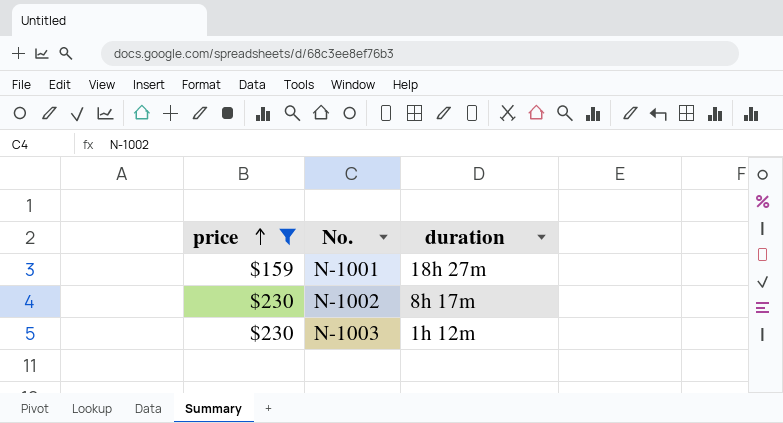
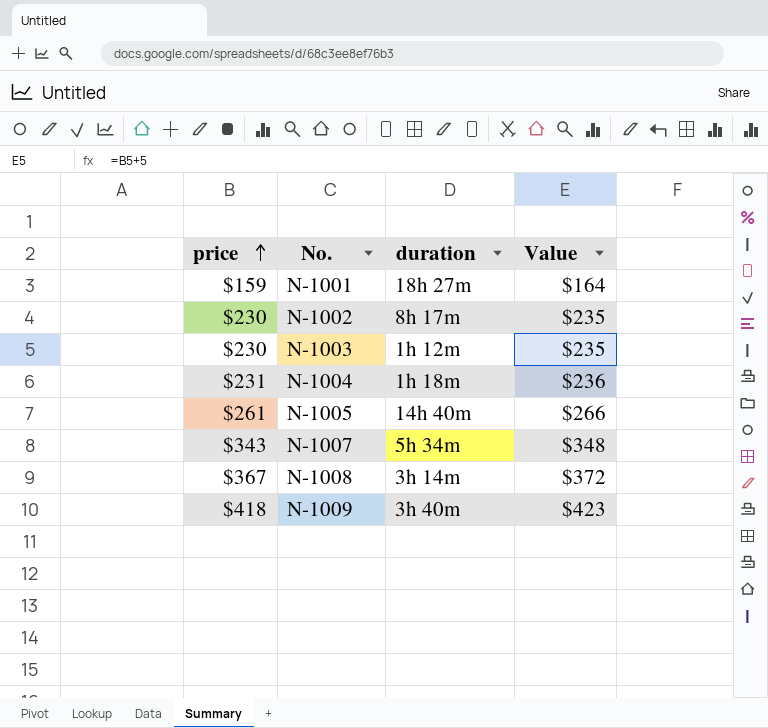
filter: price <= $230 -> none
column Value | formula: none -> [price] + 5

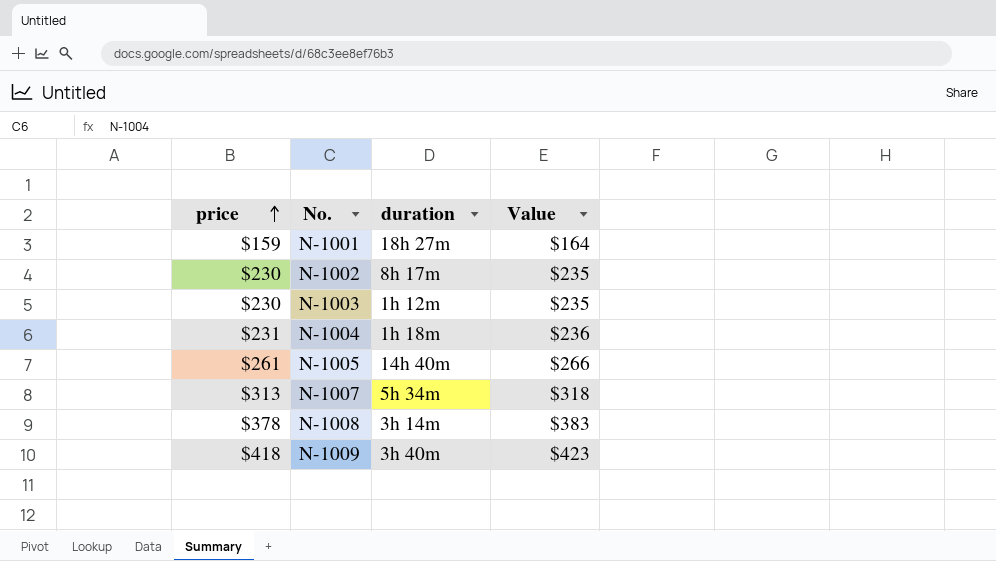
N-1007 | price: $343 -> $313
N-1007 | Value: $348 -> $318
N-1008 | price: $367 -> $378
N-1008 | Value: $372 -> $383

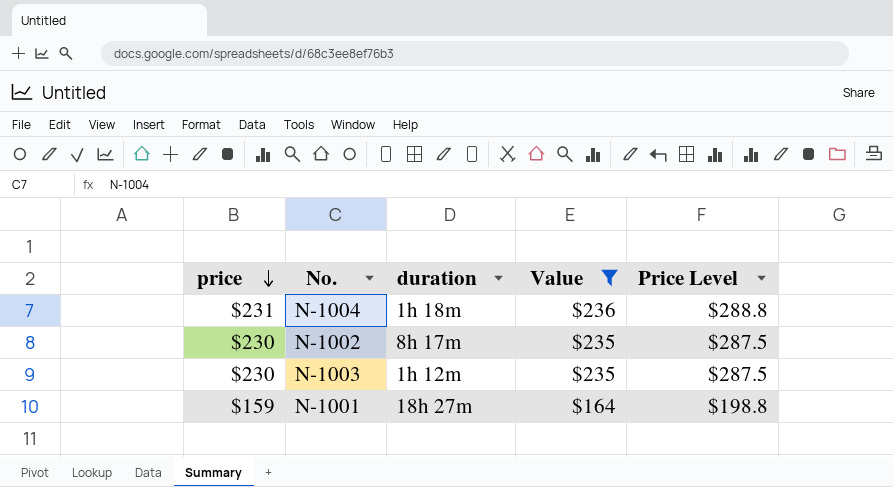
filter: none -> Value <= $236
row order: price ascending -> price descending
column Price Level | formula: none -> [price] * 1.25

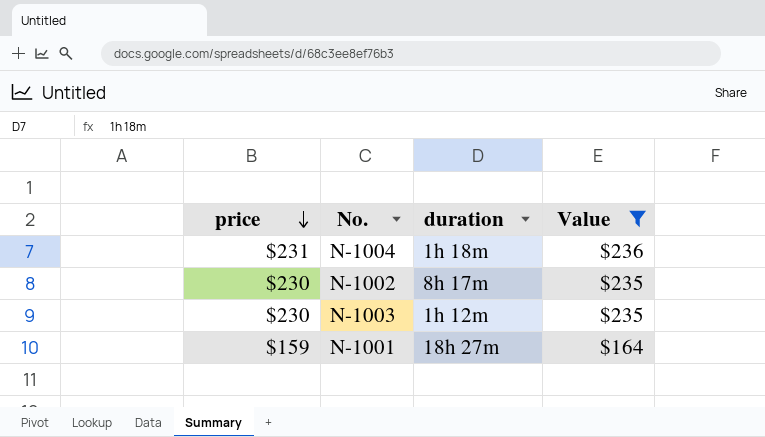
column Price Level | formula: [price] * 1.25 -> none

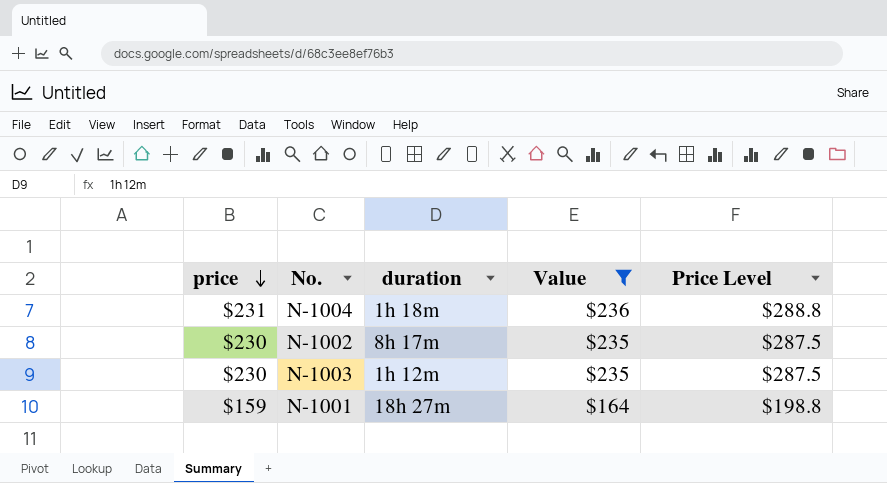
column Price Level | formula: none -> [price] * 1.25

